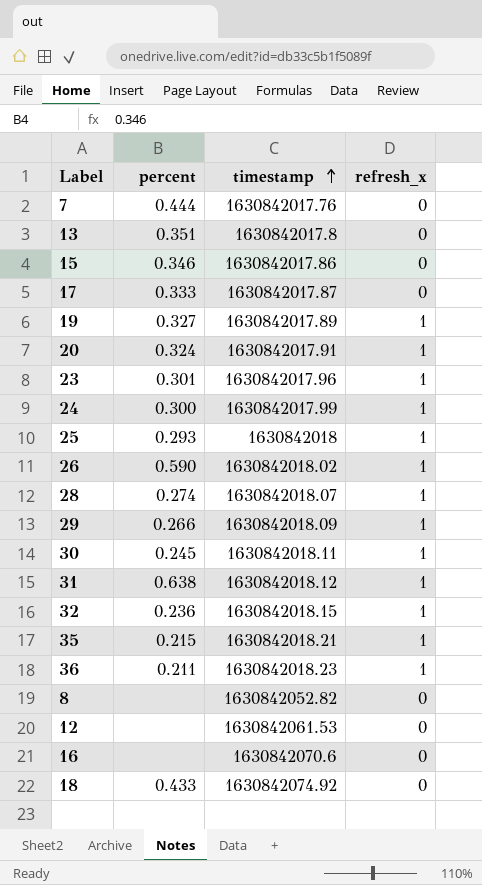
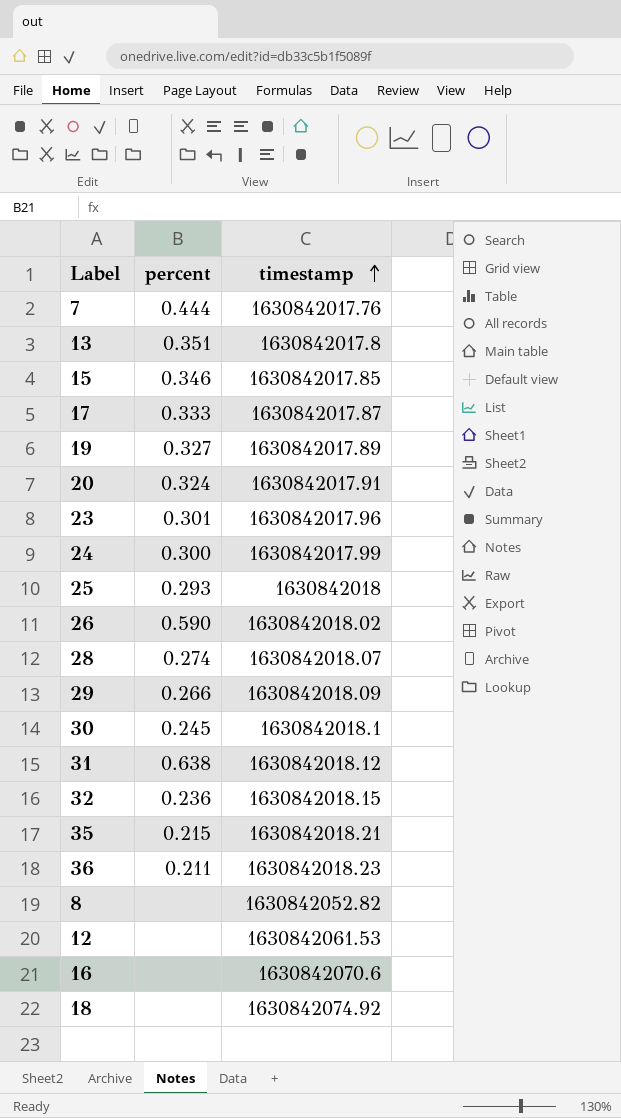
column refresh_x | position: 4 -> none
15 | timestamp: 1630842017.86 -> 1630842017.85
30 | timestamp: 1630842018.11 -> 1630842018.1
18 | percent: 0.433 -> none

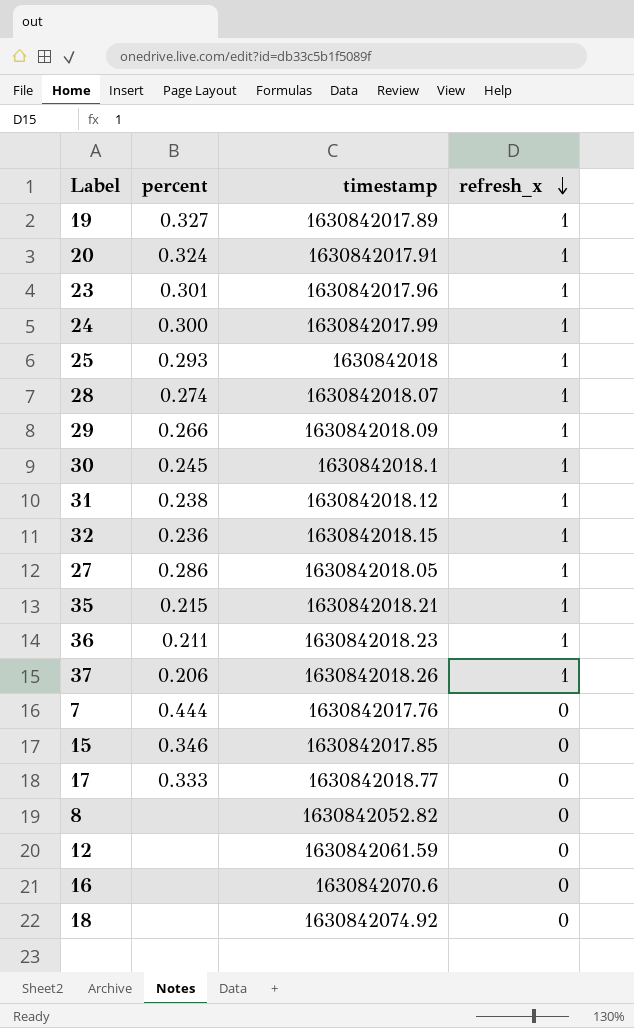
row order: timestamp ascending -> refresh_x descending
column refresh_x | position: none -> 4
row 13: 0.351 | 1630842017.8 -> none
row 26: 0.590 | 1630842018.02 -> none
31 | percent: 0.638 -> 0.238
row 27: none -> 0.286 | 1630842018.05 | 1
row 37: none -> 0.206 | 1630842018.26 | 1
17 | timestamp: 1630842017.87 -> 1630842018.77
12 | timestamp: 1630842061.53 -> 1630842061.59

